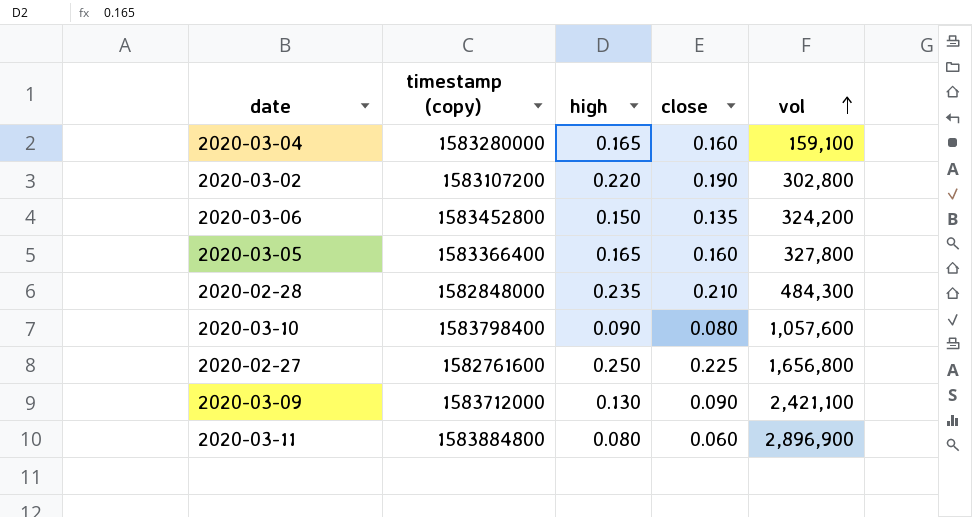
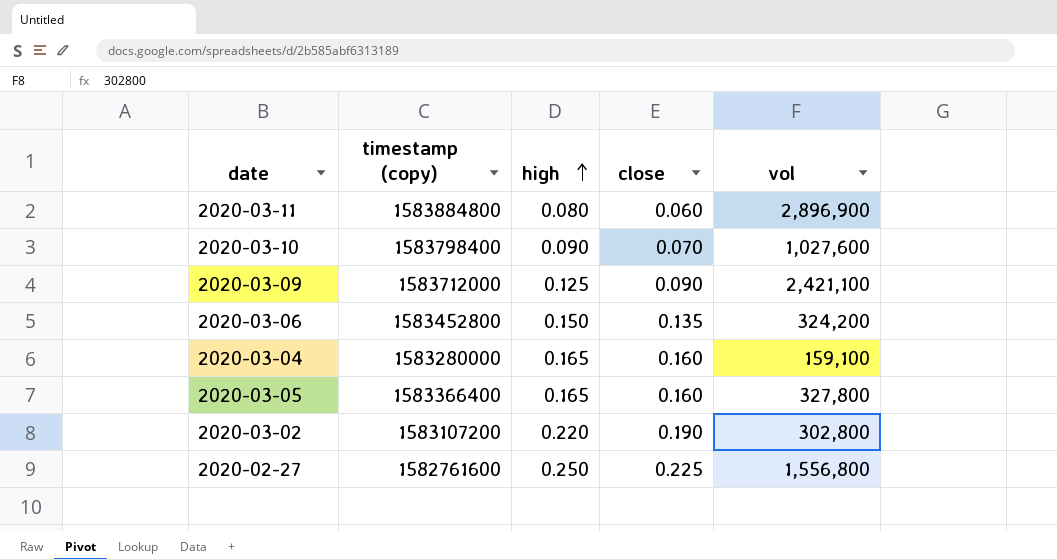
row order: vol ascending -> high ascending
row 2020-02-28: 1582848000 | 0.235 | 0.210 | 484,300 -> none
2020-03-10 | close: 0.080 -> 0.070
2020-03-10 | vol: 1,057,600 -> 1,027,600
2020-03-09 | high: 0.130 -> 0.125
2020-02-27 | vol: 1,656,800 -> 1,556,800

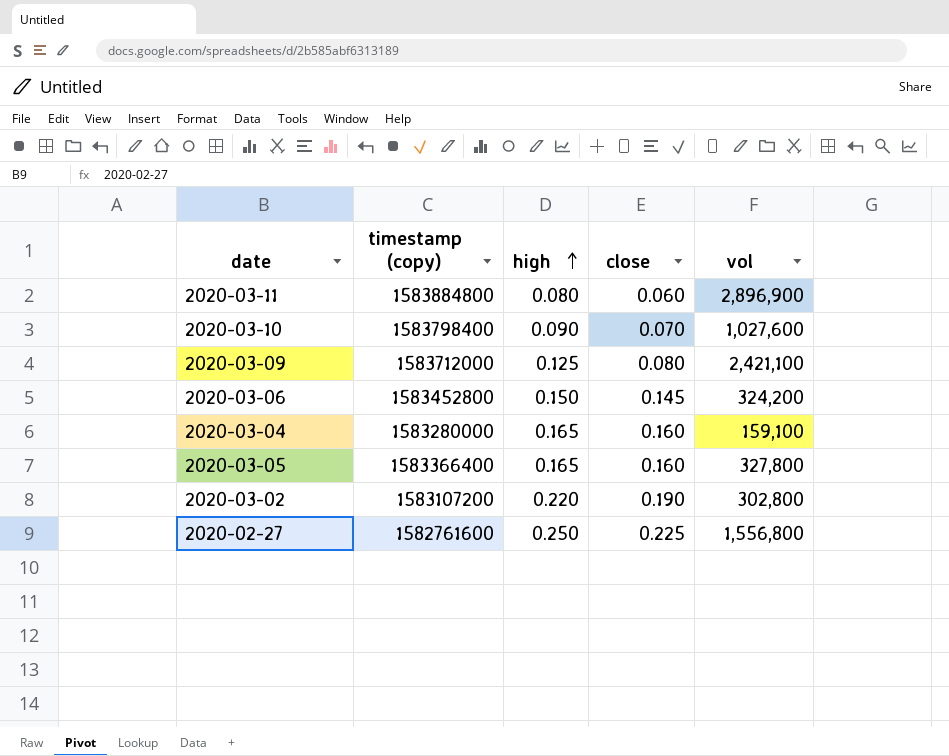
2020-03-09 | close: 0.090 -> 0.080
2020-03-06 | close: 0.135 -> 0.145

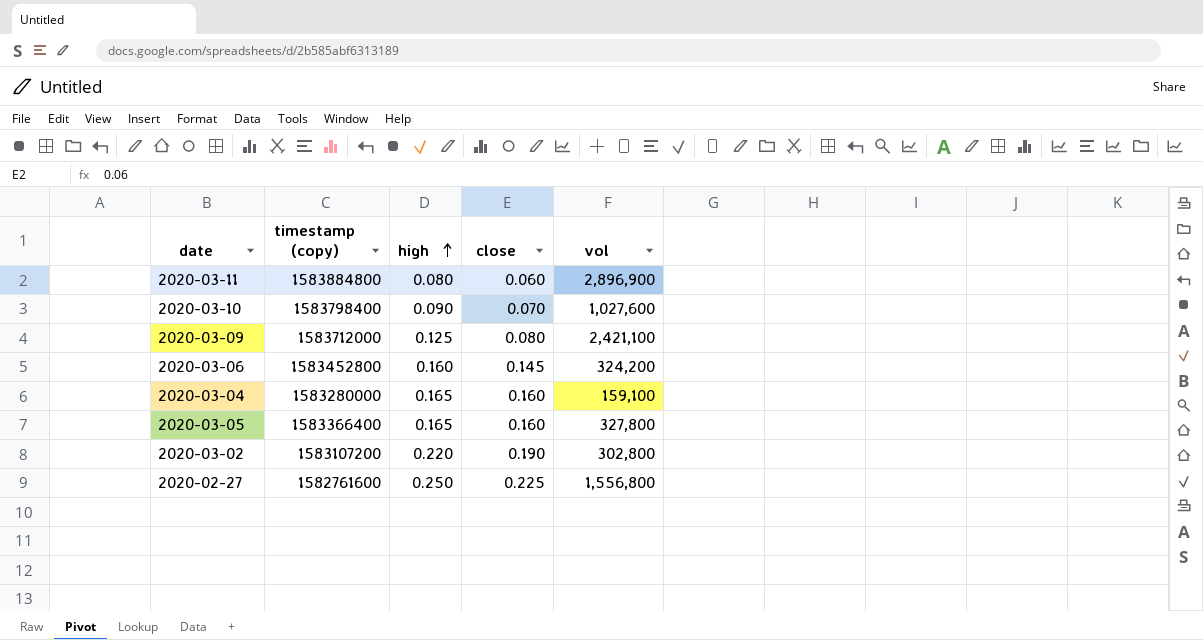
2020-03-06 | high: 0.150 -> 0.160

